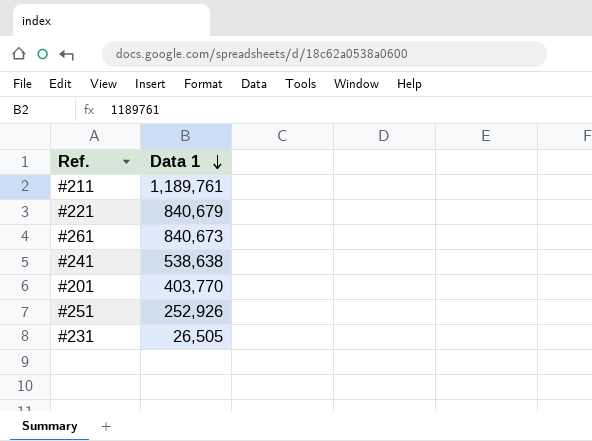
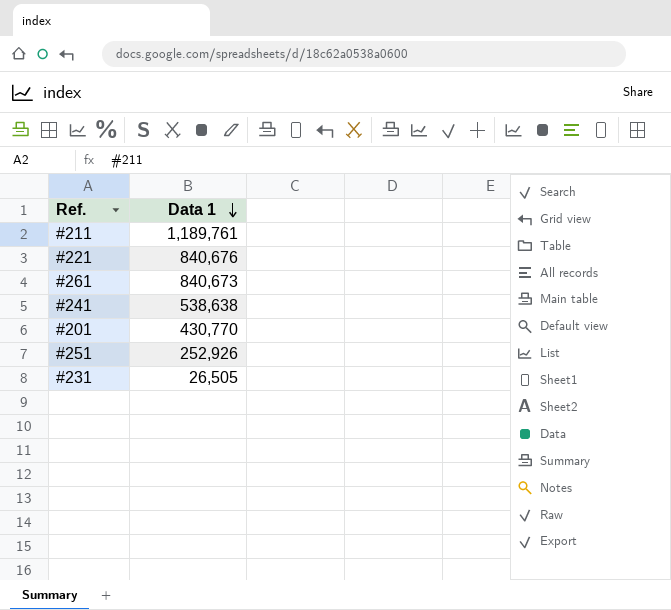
#221 | Data 1: 840,679 -> 840,676
#201 | Data 1: 403,770 -> 430,770

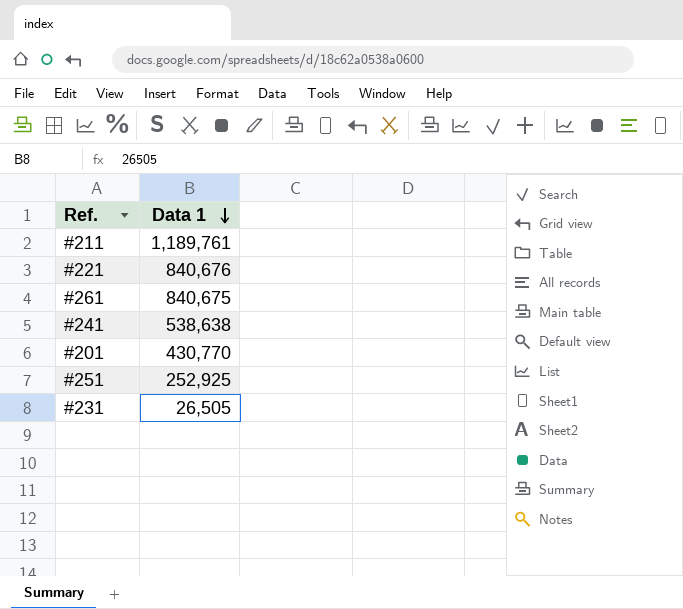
#261 | Data 1: 840,673 -> 840,675
#251 | Data 1: 252,926 -> 252,925

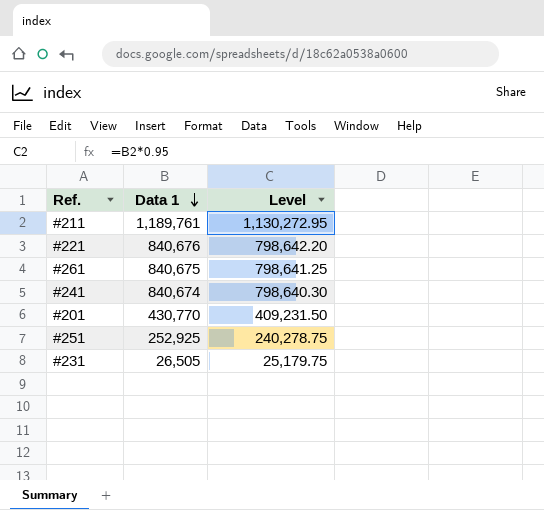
column Level | formula: none -> [Data 1] * 0.95
#241 | Data 1: 538,638 -> 840,674

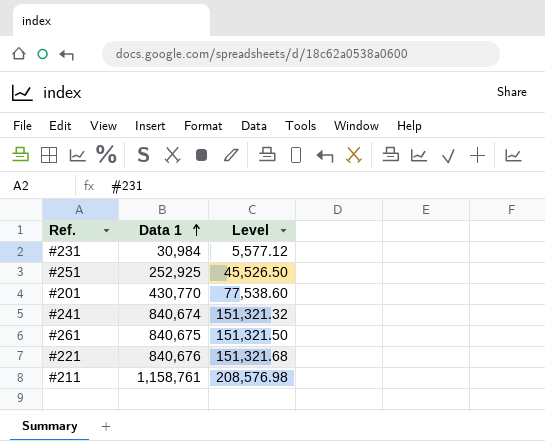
row order: Data 1 descending -> Data 1 ascending
column Level | formula: [Data 1] * 0.95 -> [Data 1] * 0.18
#231 | Data 1: 26,505 -> 30,984
#211 | Data 1: 1,189,761 -> 1,158,761

